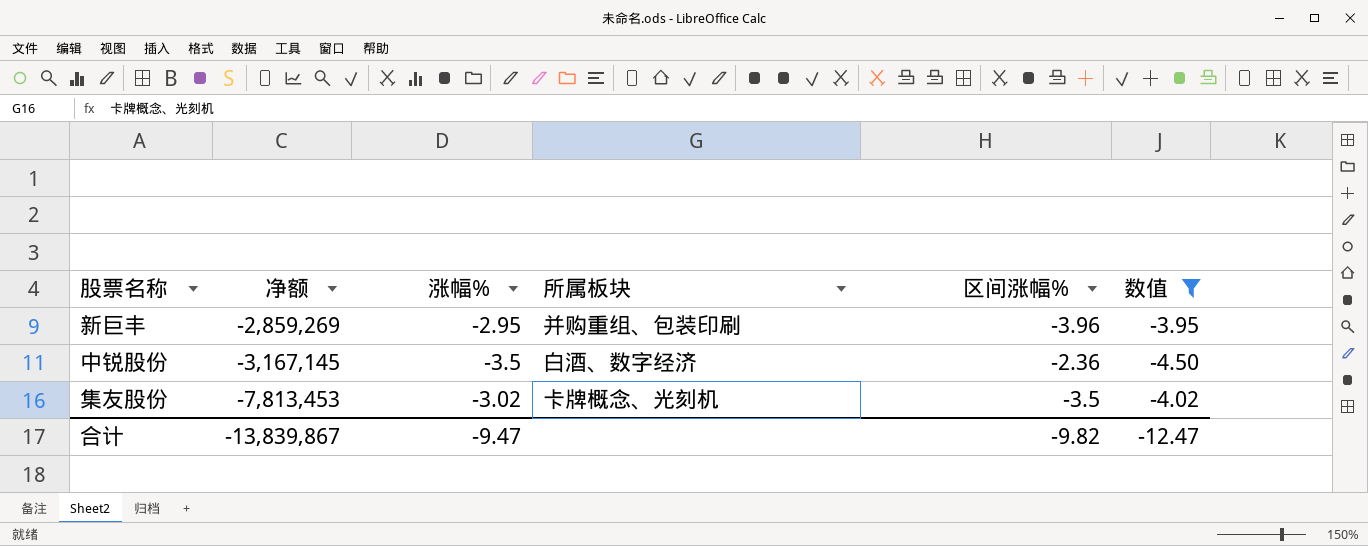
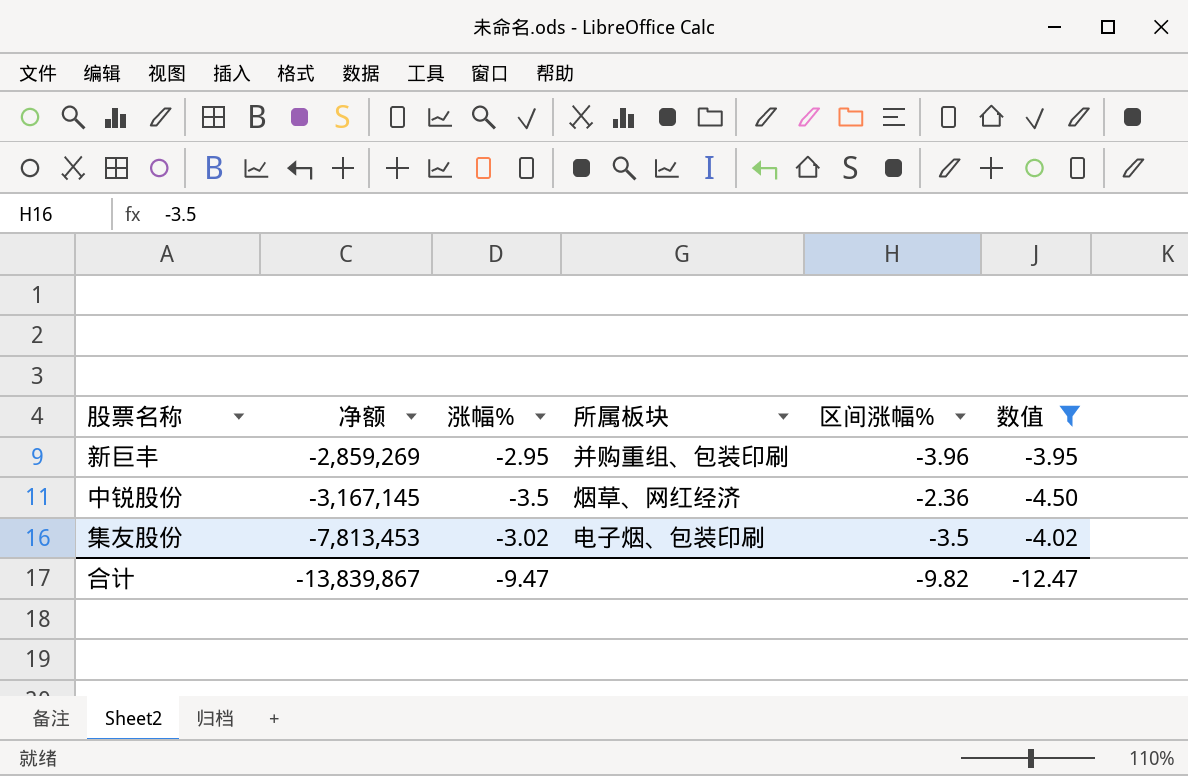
中锐股份 | 所属板块: 白酒、数字经济 -> 烟草、网红经济
集友股份 | 所属板块: 卡牌概念、光刻机 -> 电子烟、包装印刷

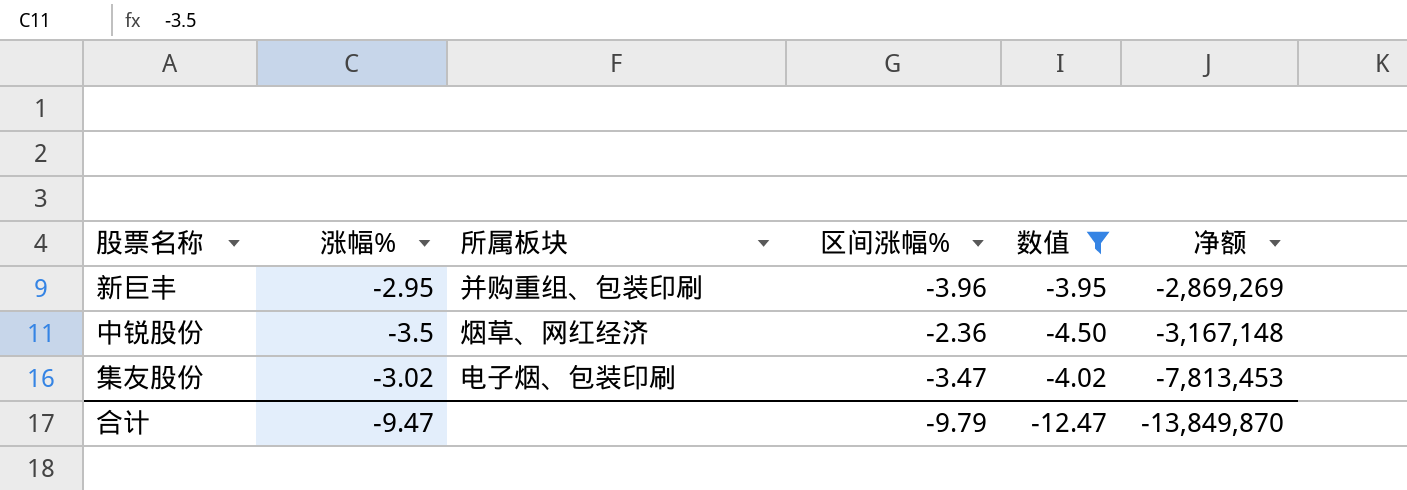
column 净额 | position: 2 -> 6
新巨丰 | 净额: -2,859,269 -> -2,869,269
中锐股份 | 净额: -3,167,145 -> -3,167,148
集友股份 | 区间涨幅%: -3.5 -> -3.47
合计 | 区间涨幅%: -9.82 -> -9.79
合计 | 净额: -13,839,867 -> -13,849,870

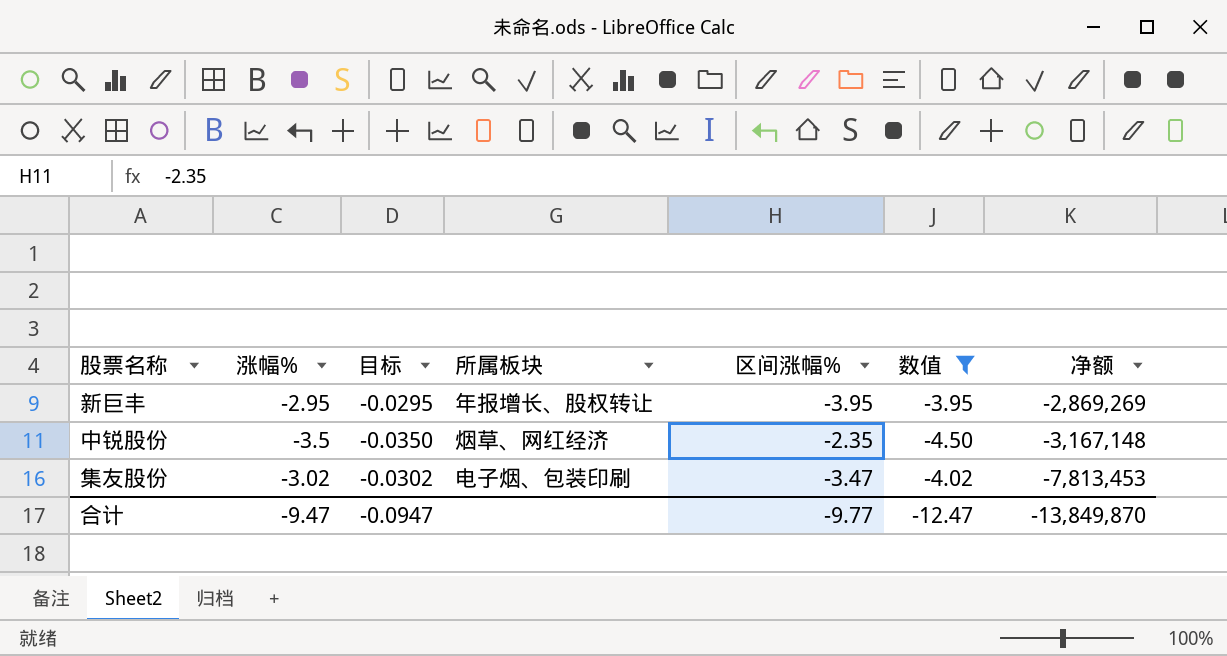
column 目标 | formula: none -> [涨幅%] * 0.01
新巨丰 | 所属板块: 并购重组、包装印刷 -> 年报增长、股权转让
新巨丰 | 区间涨幅%: -3.96 -> -3.95
中锐股份 | 区间涨幅%: -2.36 -> -2.35
合计 | 区间涨幅%: -9.79 -> -9.77

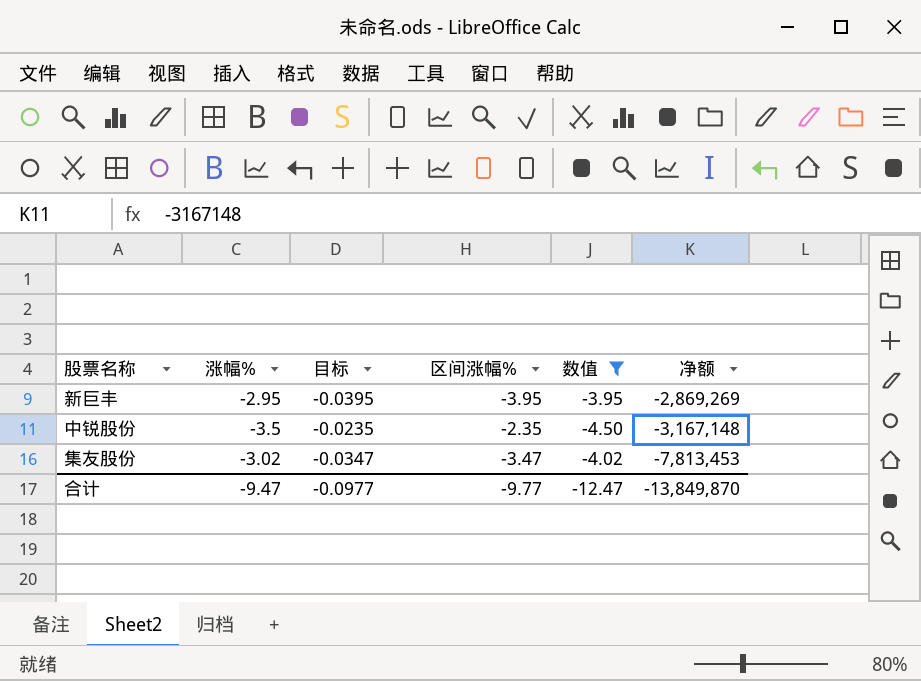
column 所属板块 | position: 4 -> none
column 目标 | formula: [涨幅%] * 0.01 -> [区间涨幅%] * 0.01
合计 | 目标: -0.0947 -> -0.0977

